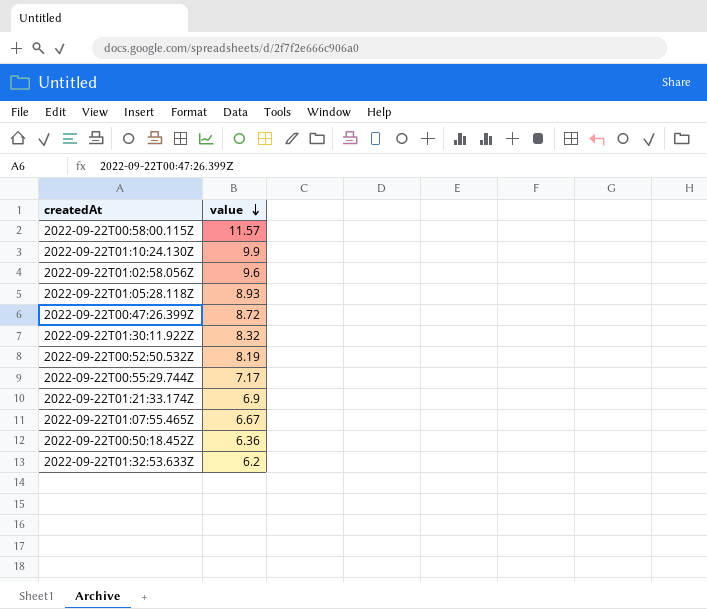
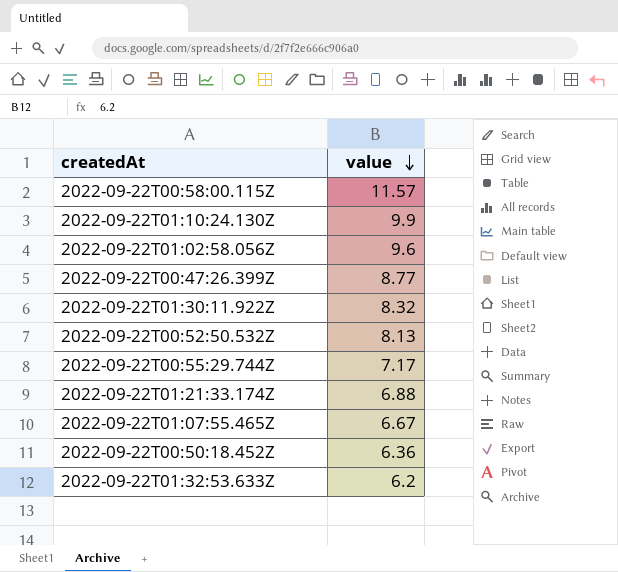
row 2022-09-22T01:05:28.118Z: 8.93 -> none
2022-09-22T00:47:26.399Z | value: 8.72 -> 8.77
2022-09-22T00:52:50.532Z | value: 8.19 -> 8.13
2022-09-22T01:21:33.174Z | value: 6.9 -> 6.88

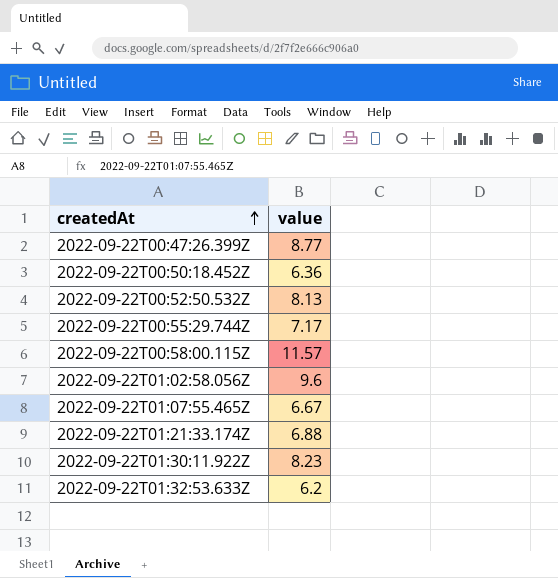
row order: value descending -> createdAt ascending
row 2022-09-22T01:10:24.130Z: 9.9 -> none
2022-09-22T01:30:11.922Z | value: 8.32 -> 8.23

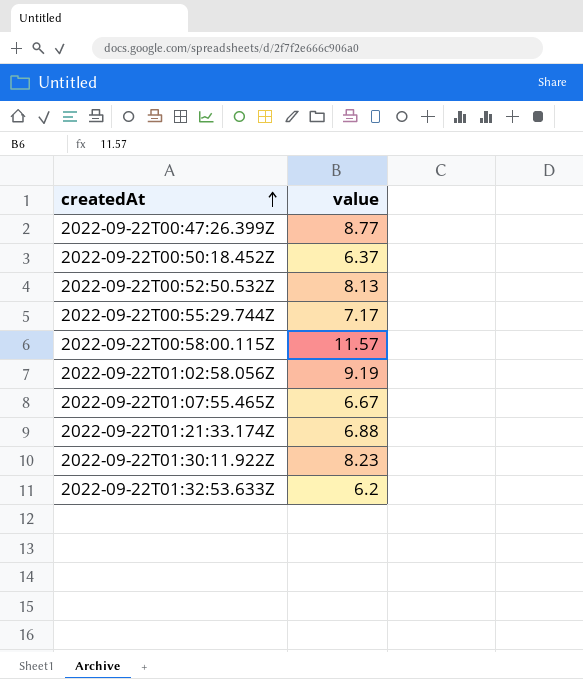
2022-09-22T00:50:18.452Z | value: 6.36 -> 6.37
2022-09-22T01:02:58.056Z | value: 9.6 -> 9.19

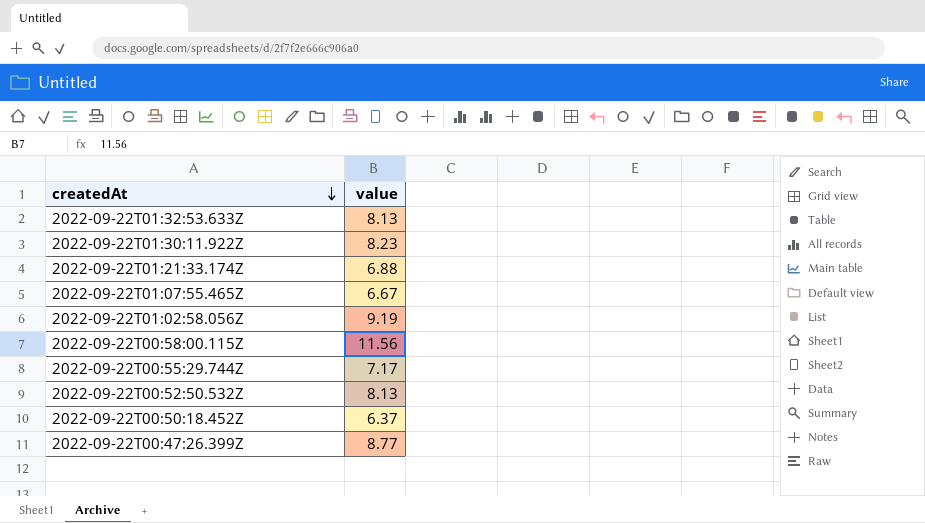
row order: createdAt ascending -> createdAt descending
2022-09-22T01:32:53.633Z | value: 6.2 -> 8.13
2022-09-22T00:58:00.115Z | value: 11.57 -> 11.56

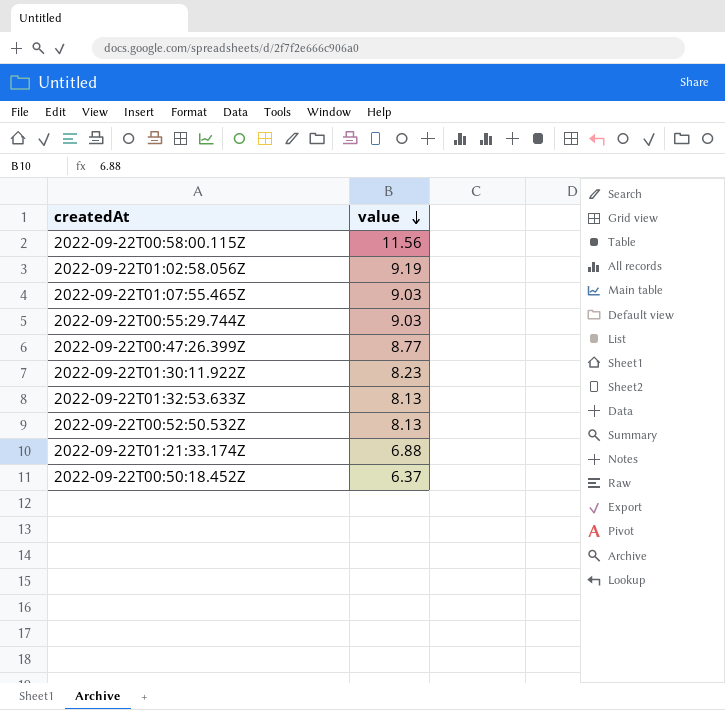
row order: createdAt descending -> value descending
2022-09-22T01:07:55.465Z | value: 6.67 -> 9.03
2022-09-22T00:55:29.744Z | value: 7.17 -> 9.03

